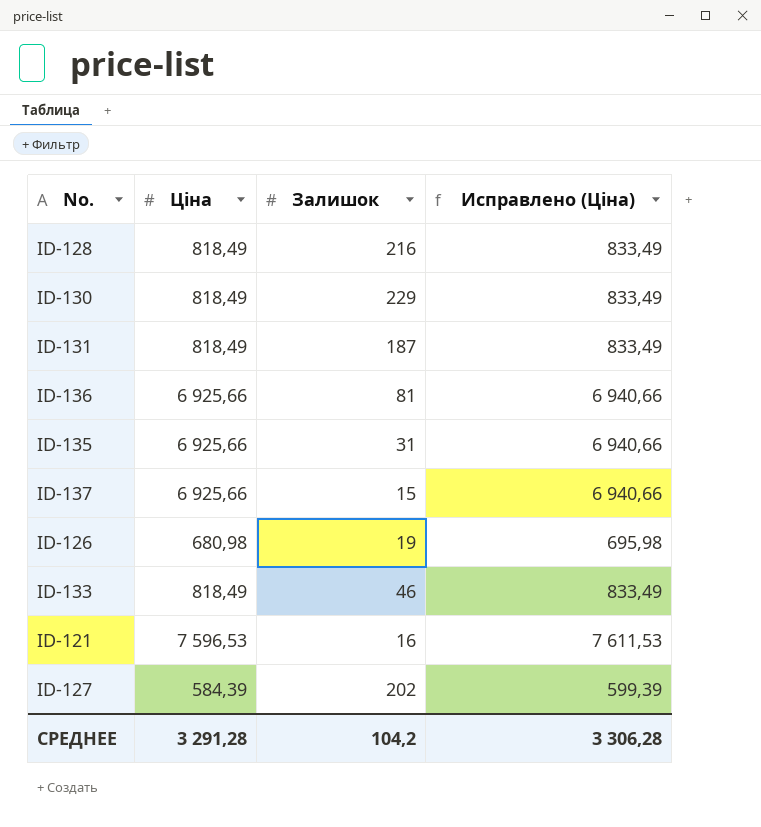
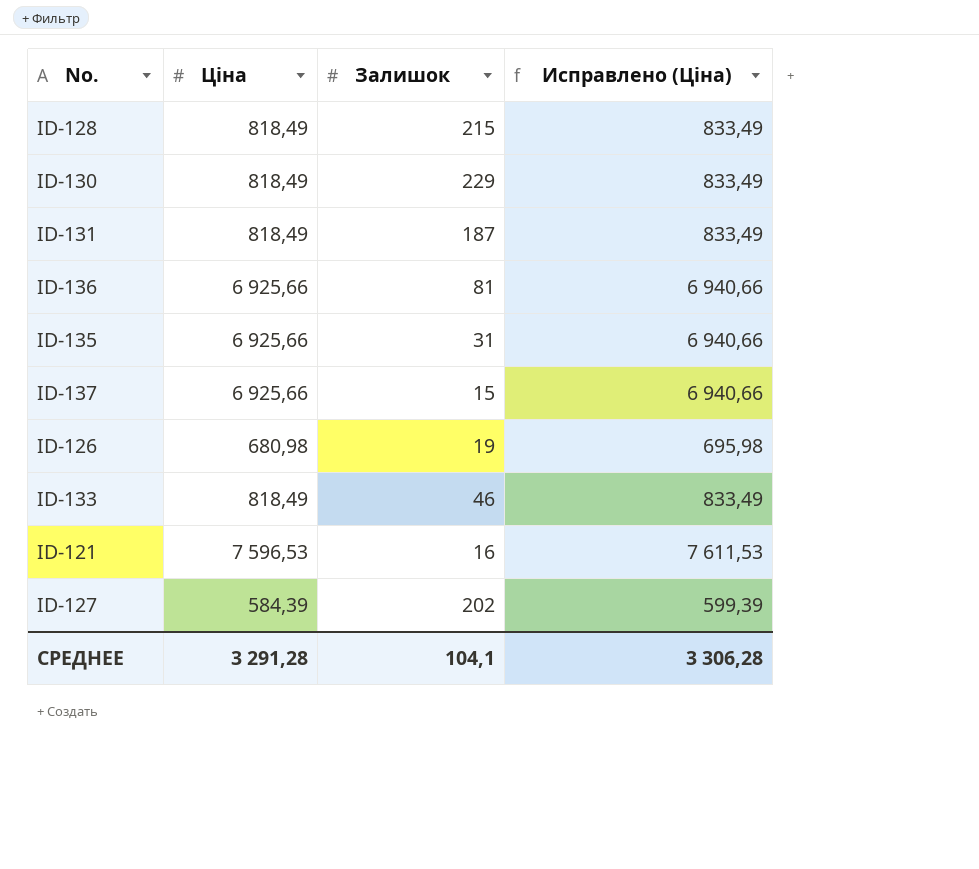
ID-128 | Залишок: 216 -> 215
СРЕДНЕЕ | Залишок: 104,2 -> 104,1

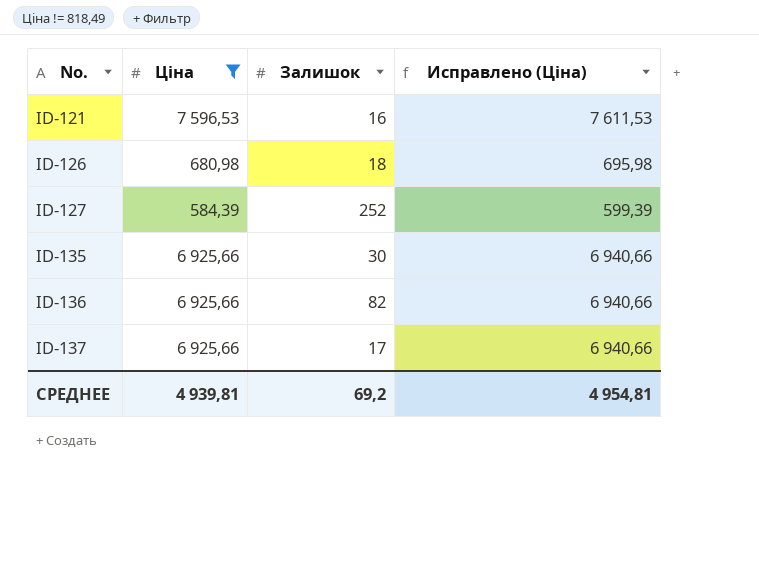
filter: none -> Ціна != 818,49
row order: none -> No. ascending
ID-126 | Залишок: 19 -> 18
ID-127 | Залишок: 202 -> 252
ID-135 | Залишок: 31 -> 30
ID-136 | Залишок: 81 -> 82
ID-137 | Залишок: 15 -> 17
СРЕДНЕЕ | Ціна: 3 291,28 -> 4 939,81
СРЕДНЕЕ | Залишок: 104,1 -> 69,2
СРЕДНЕЕ | Исправлено (Ціна): 3 306,28 -> 4 954,81

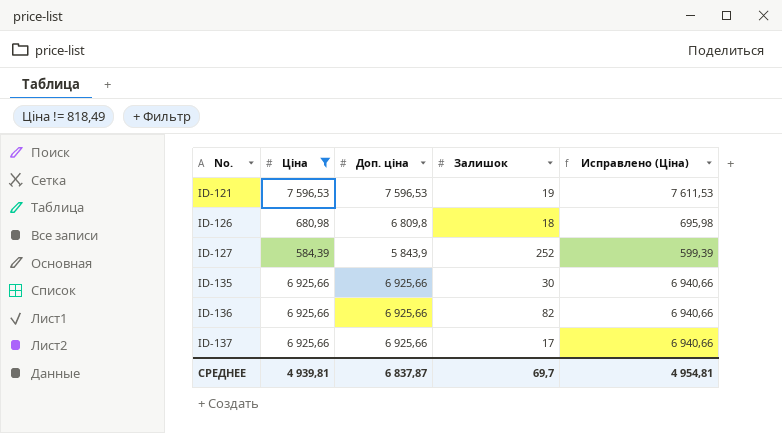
column Доп. ціна | position: none -> 3
ID-121 | Залишок: 16 -> 19
СРЕДНЕЕ | Залишок: 69,2 -> 69,7

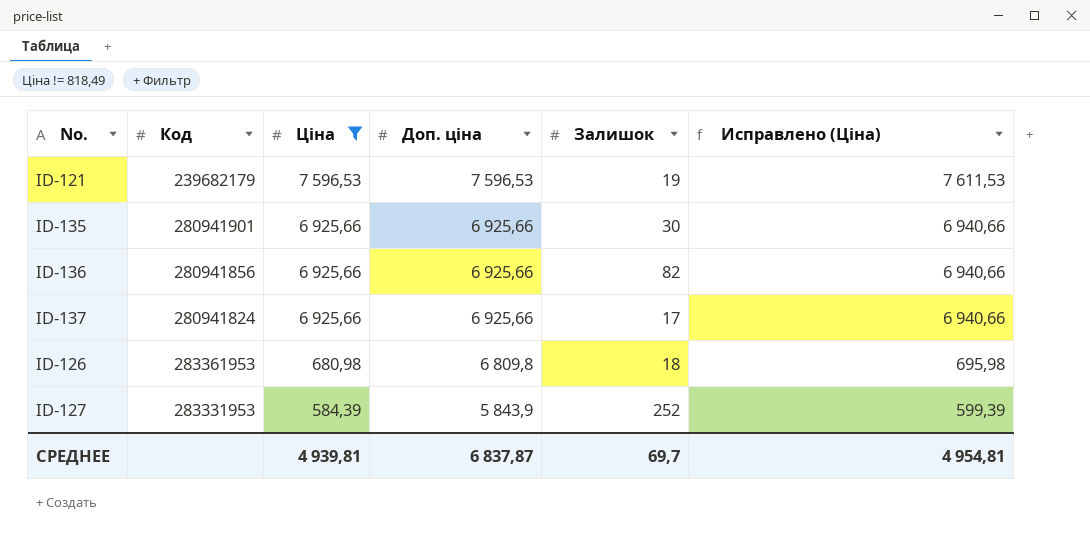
row order: No. ascending -> Ціна descending
column Код | position: none -> 2

